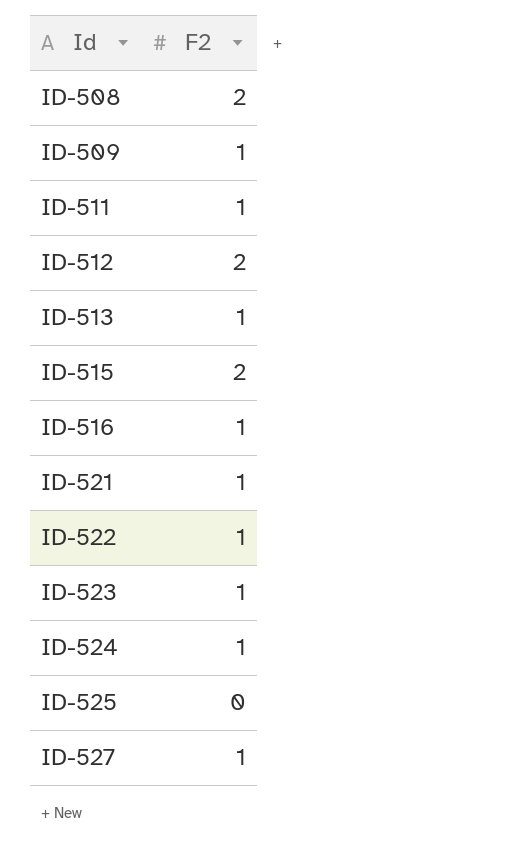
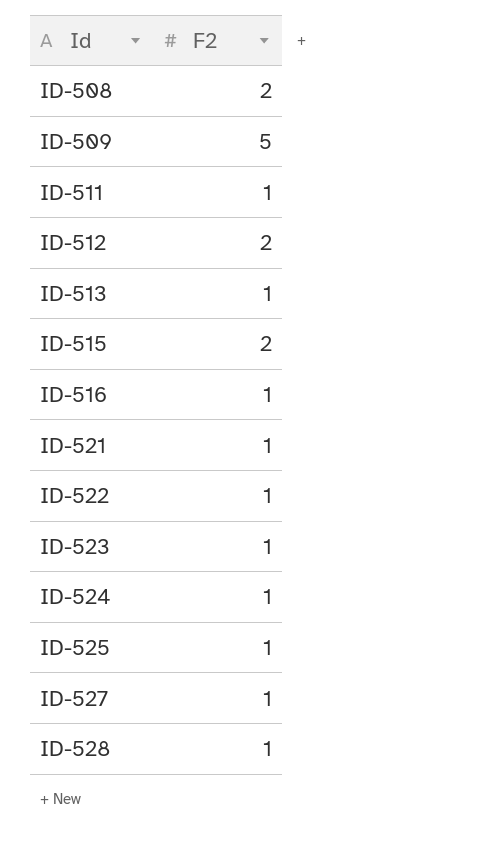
ID-509 | F2: 1 -> 5
ID-525 | F2: 0 -> 1
row ID-528: none -> 1

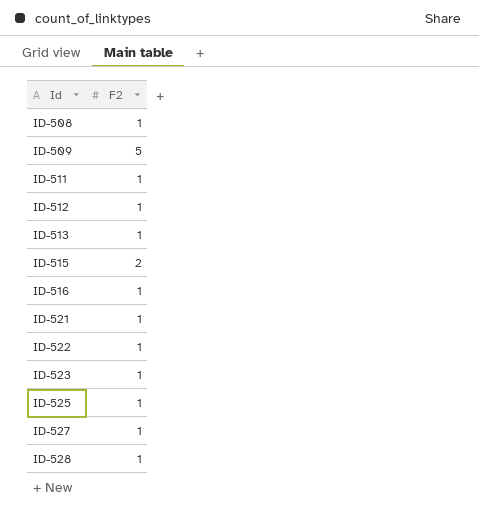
row ID-524: 1 -> none
ID-508 | F2: 2 -> 1
ID-512 | F2: 2 -> 1

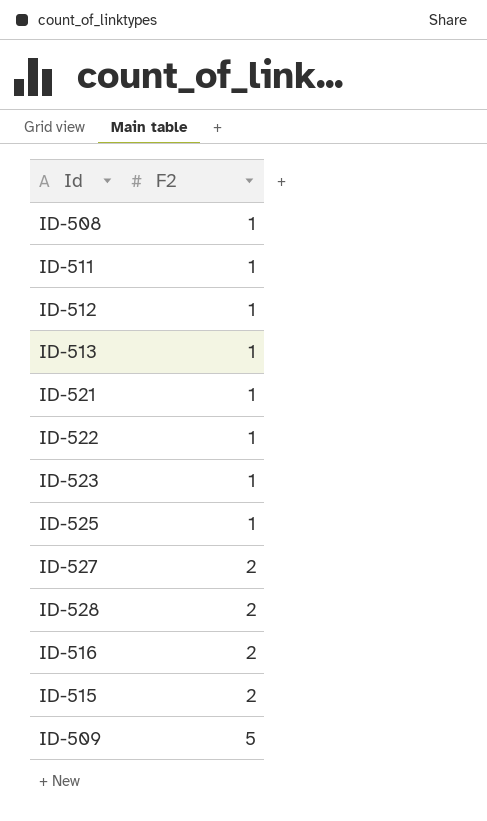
row order: Id ascending -> F2 ascending
ID-527 | F2: 1 -> 2
ID-528 | F2: 1 -> 2
ID-516 | F2: 1 -> 2

